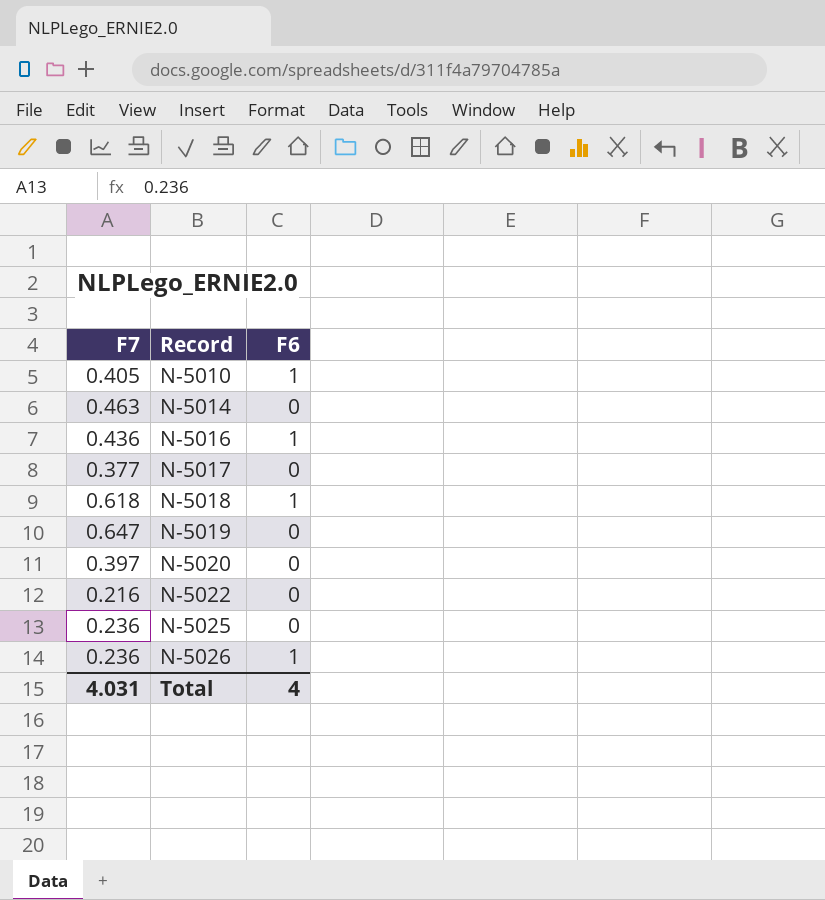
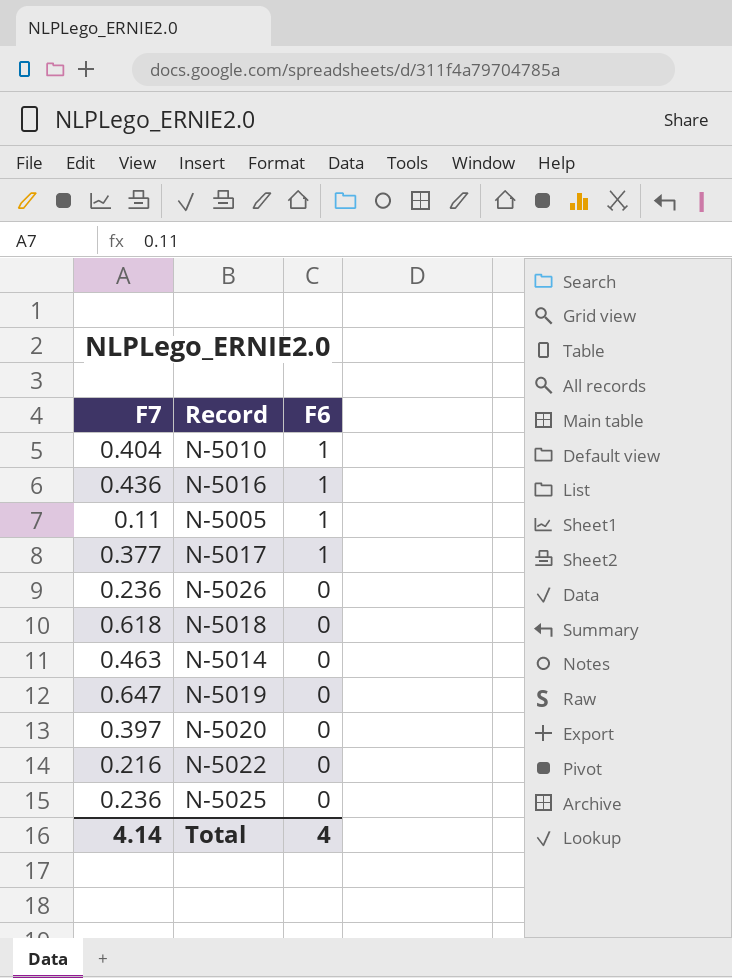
row order: Record ascending -> F6 descending
N-5010 | F7: 0.405 -> 0.404
row N-5005: none -> 0.11 | 1
N-5017 | F6: 0 -> 1
N-5026 | F6: 1 -> 0
N-5018 | F6: 1 -> 0
Total | F7: 4.031 -> 4.14

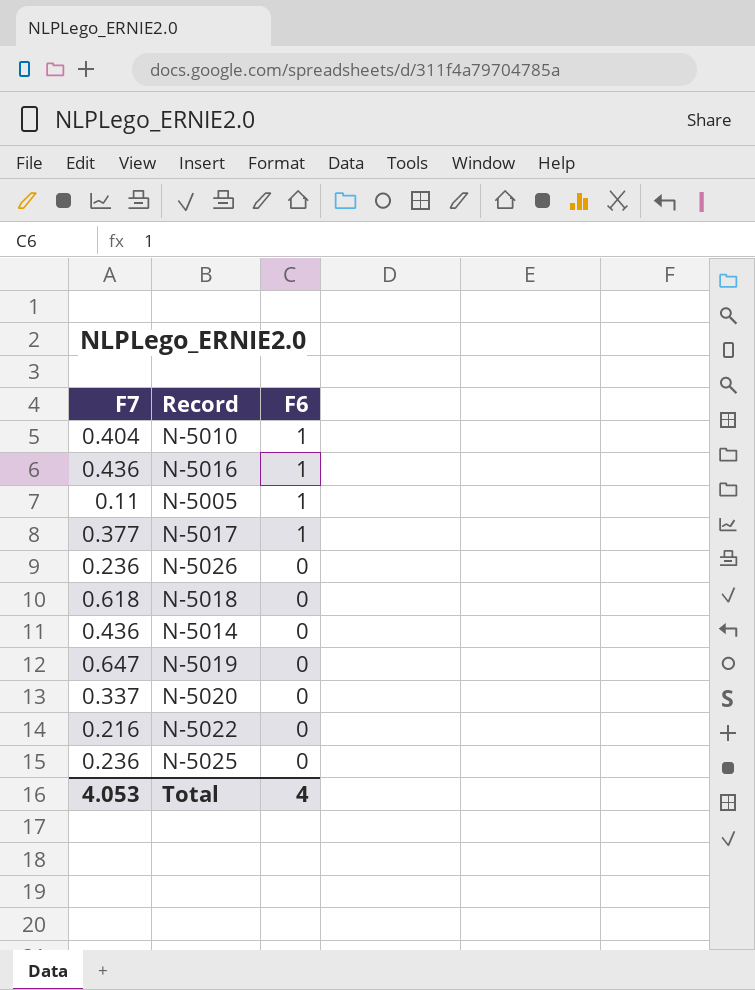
N-5014 | F7: 0.463 -> 0.436
N-5020 | F7: 0.397 -> 0.337
Total | F7: 4.14 -> 4.053

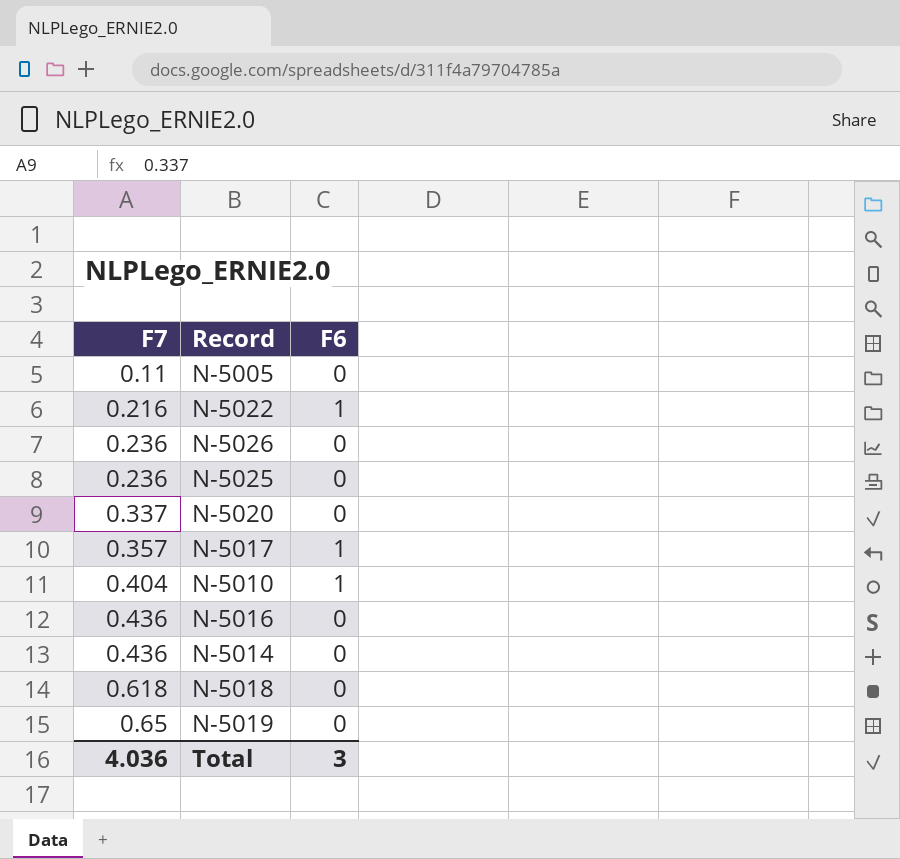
row order: F6 descending -> F7 ascending
N-5005 | F6: 1 -> 0
N-5022 | F6: 0 -> 1
N-5017 | F7: 0.377 -> 0.357
N-5016 | F6: 1 -> 0
N-5019 | F7: 0.647 -> 0.65
Total | F7: 4.053 -> 4.036
Total | F6: 4 -> 3

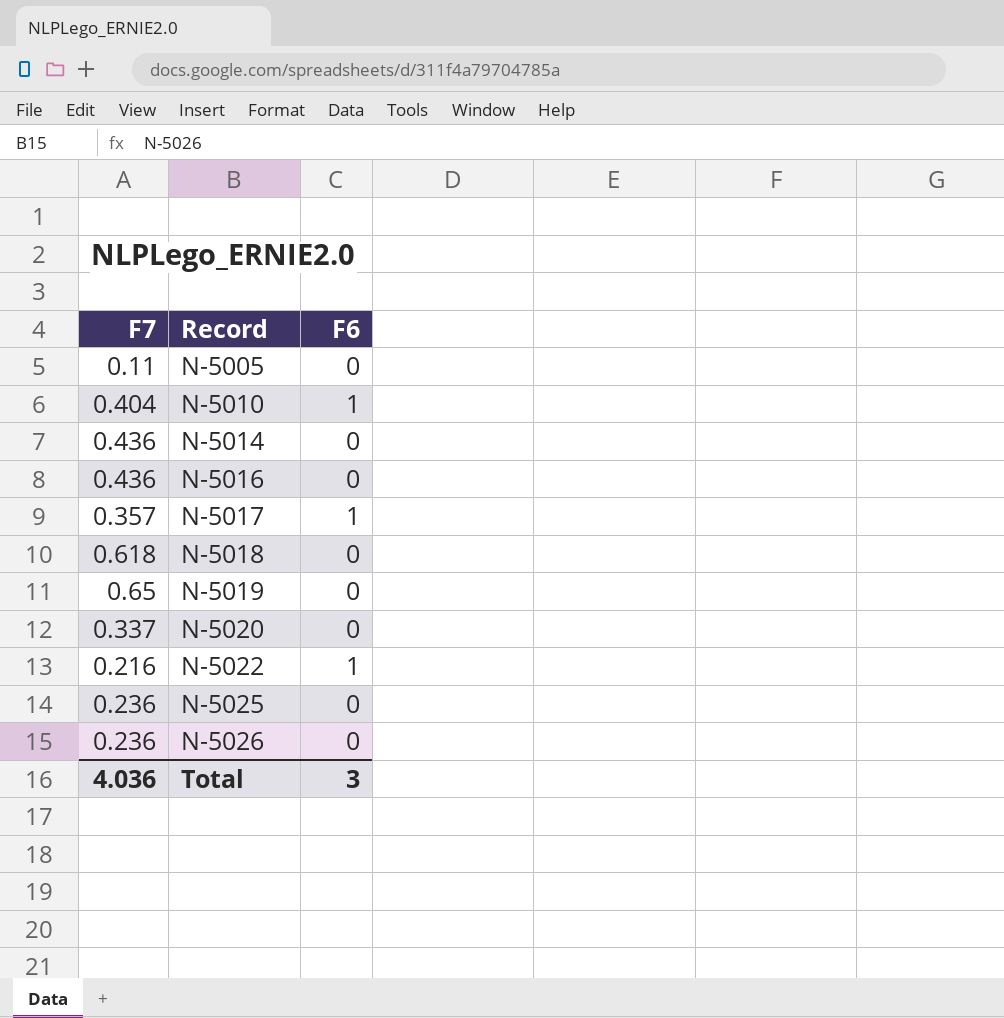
row order: F7 ascending -> Record ascending

